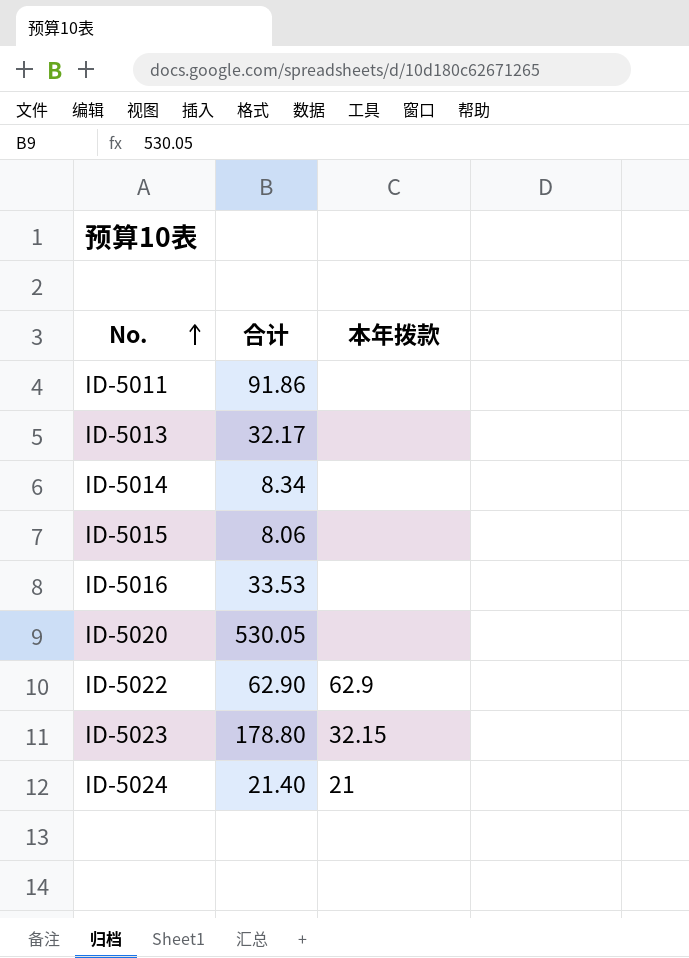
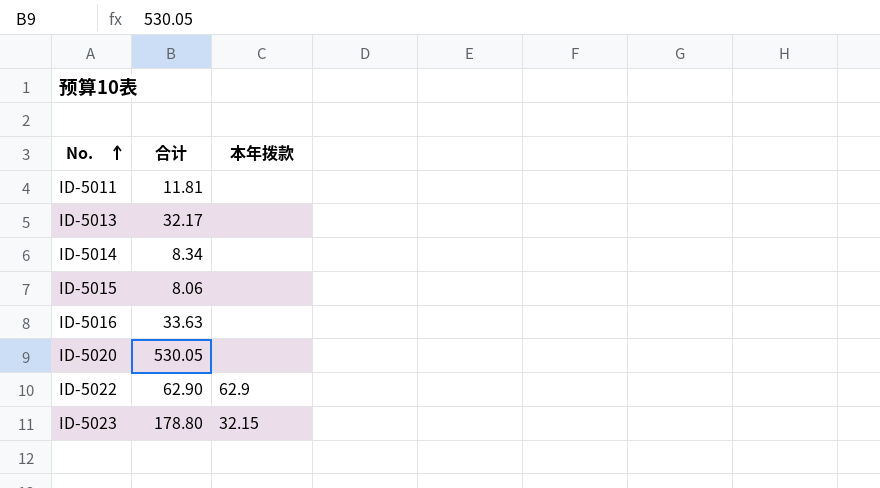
row ID-5024: 21.40 | 21 -> none
ID-5011 | 合计: 91.86 -> 11.81
ID-5016 | 合计: 33.53 -> 33.63

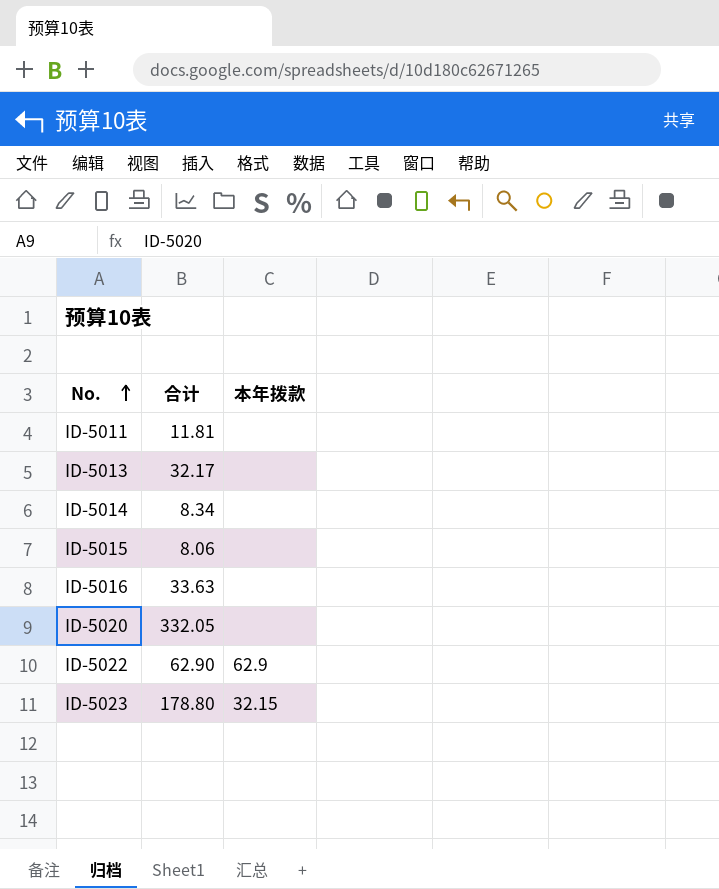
ID-5020 | 合计: 530.05 -> 332.05

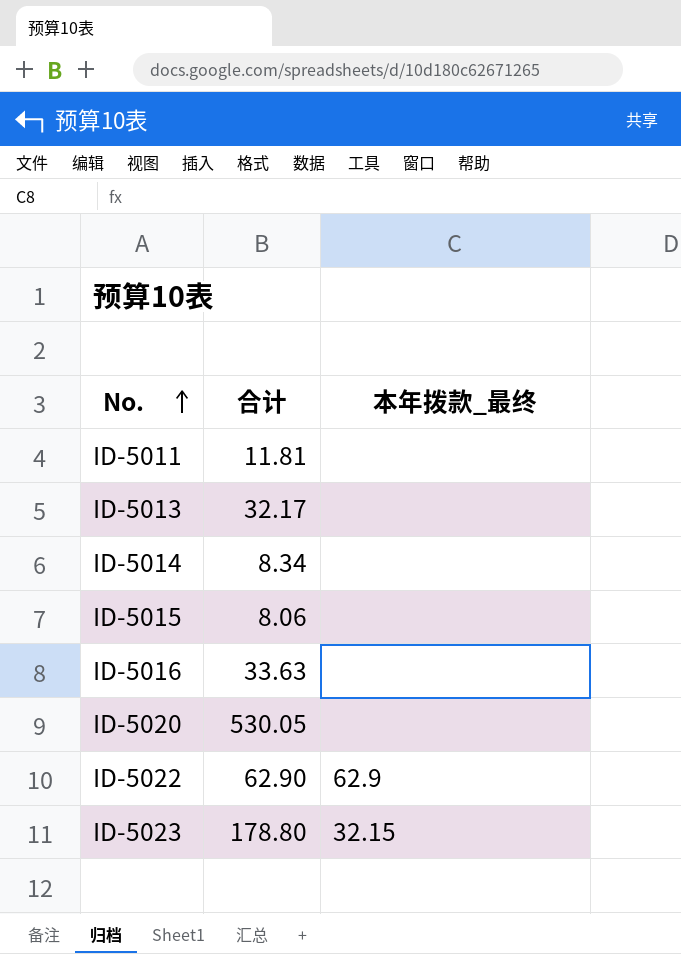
column name: 本年拨款 -> 本年拨款_最终
ID-5020 | 合计: 332.05 -> 530.05

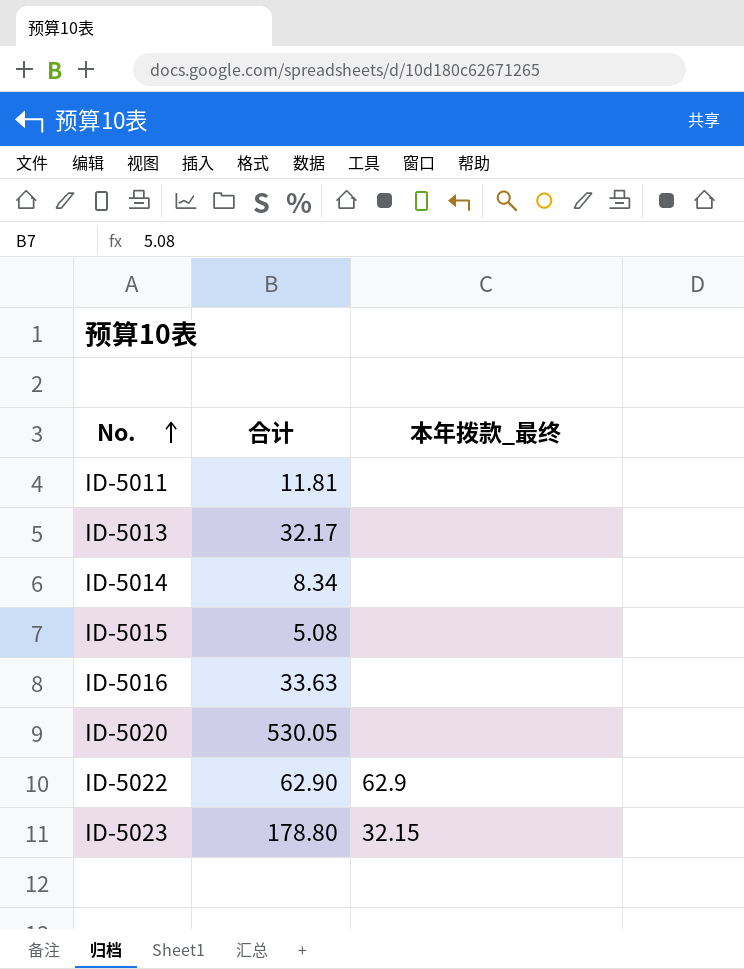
ID-5015 | 合计: 8.06 -> 5.08

